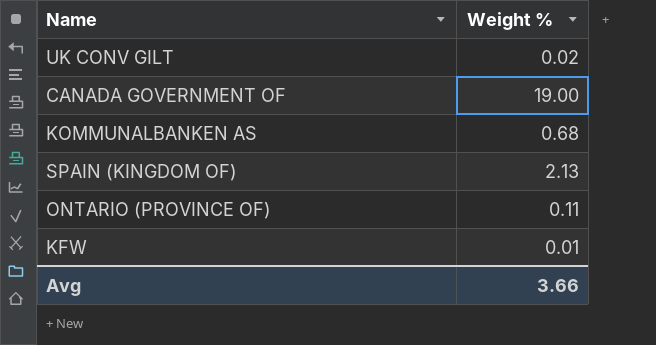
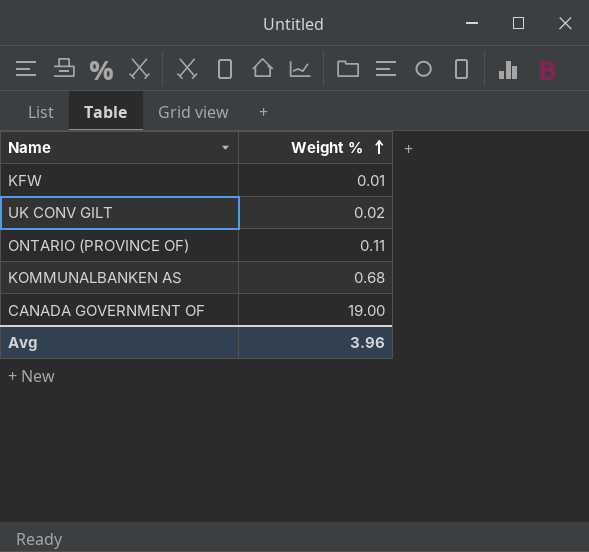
row order: none -> Weight % ascending
row SPAIN (KINGDOM OF): 2.13 -> none
Avg | Weight %: 3.66 -> 3.96

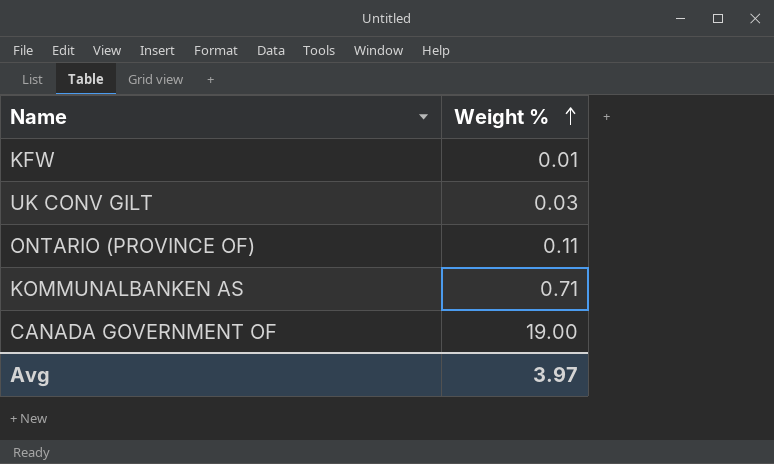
UK CONV GILT | Weight %: 0.02 -> 0.03
KOMMUNALBANKEN AS | Weight %: 0.68 -> 0.71
Avg | Weight %: 3.96 -> 3.97

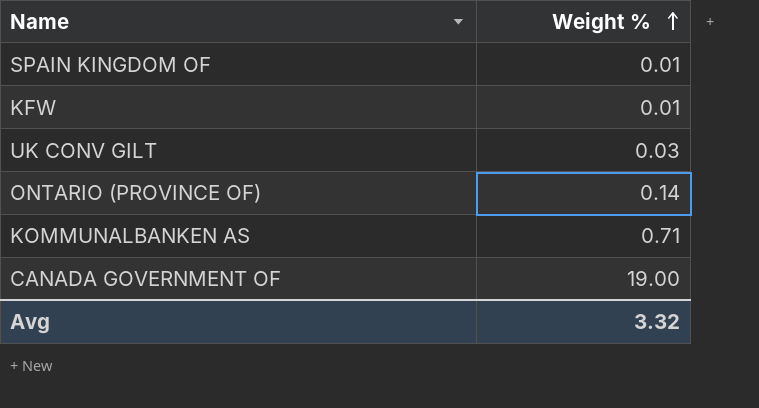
row SPAIN KINGDOM OF: none -> 0.01
ONTARIO (PROVINCE OF) | Weight %: 0.11 -> 0.14
Avg | Weight %: 3.97 -> 3.32

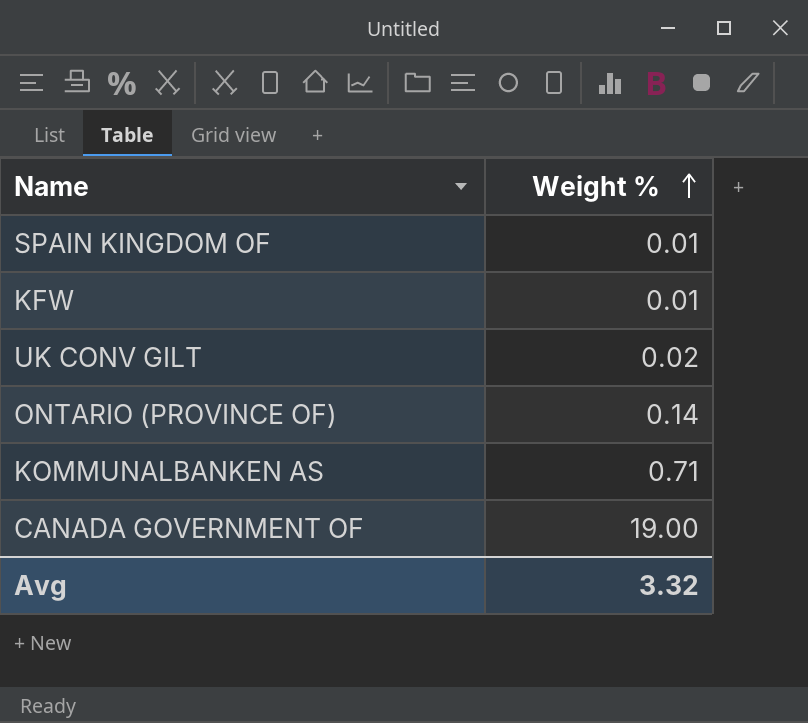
UK CONV GILT | Weight %: 0.03 -> 0.02

